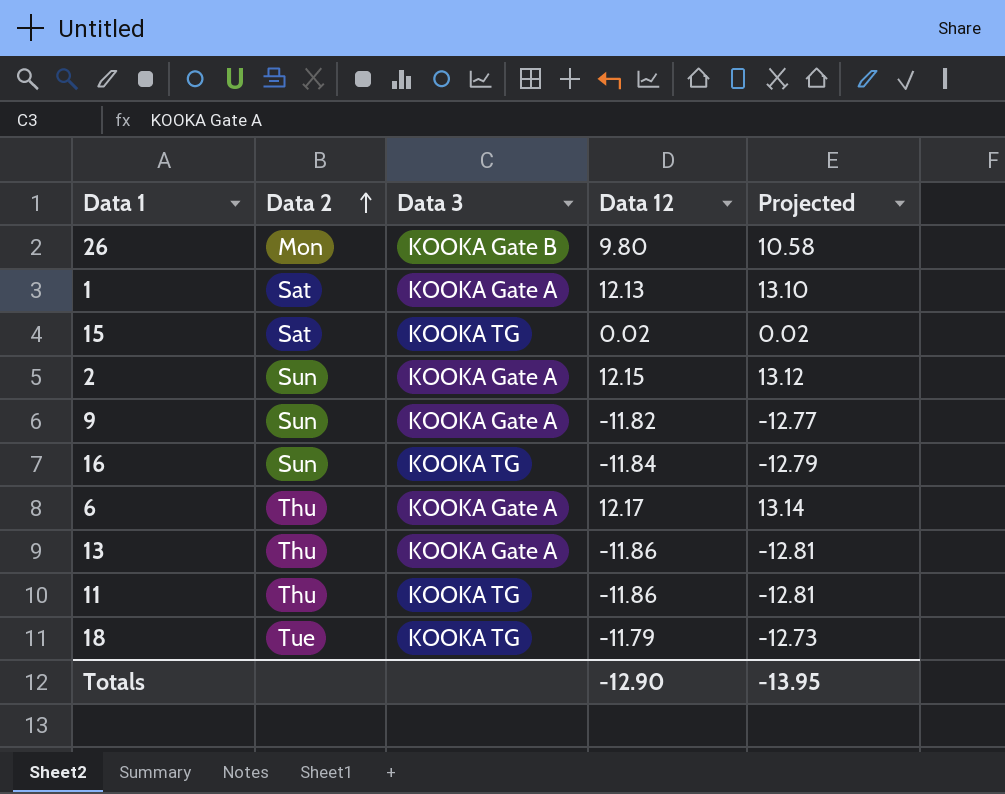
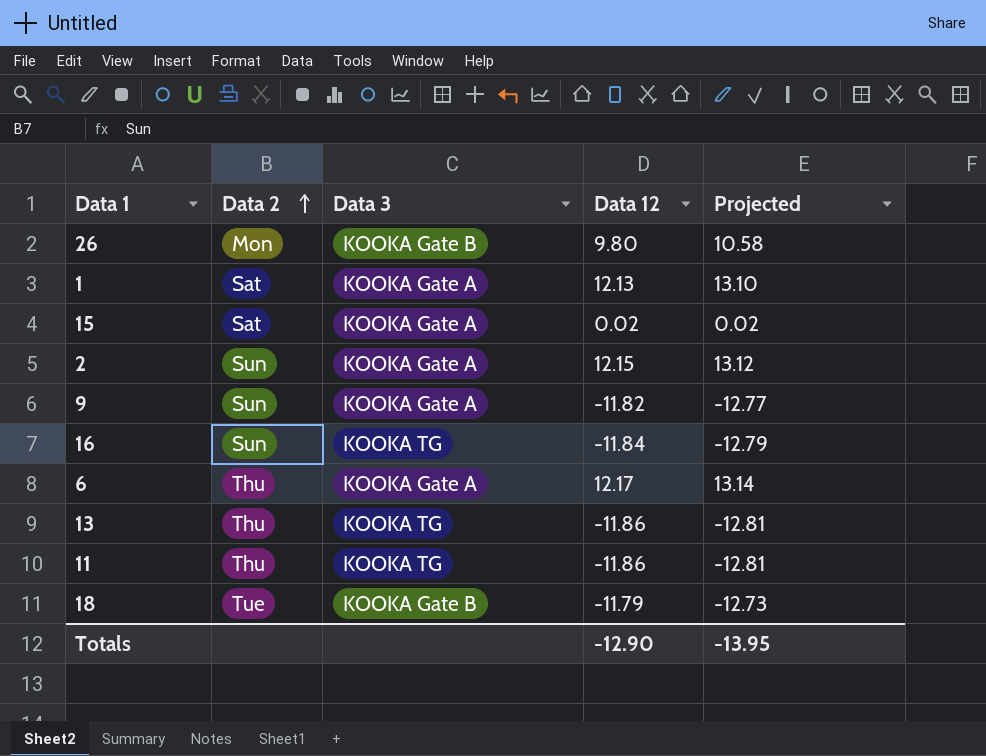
15 | Data 3: KOOKA TG -> KOOKA Gate A
13 | Data 3: KOOKA Gate A -> KOOKA TG
18 | Data 3: KOOKA TG -> KOOKA Gate B

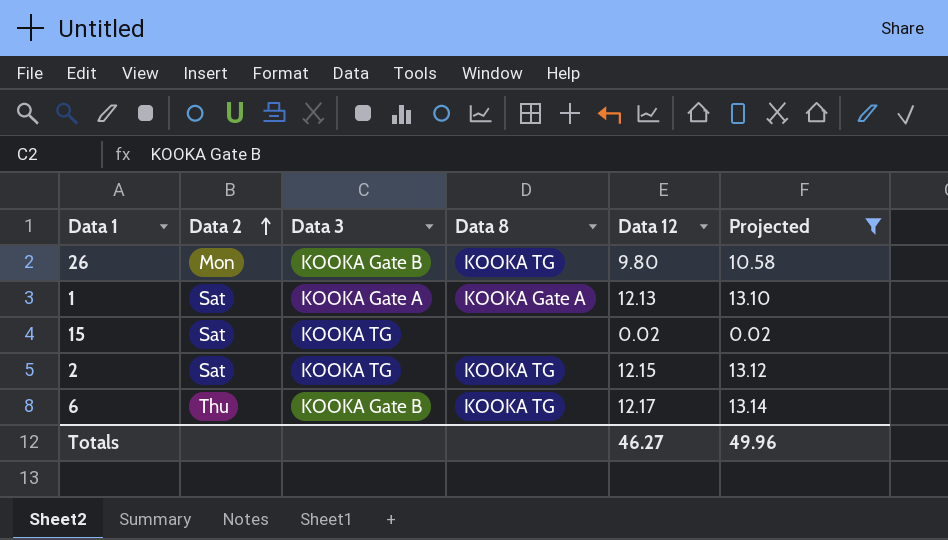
filter: none -> Projected >= 0.02
column Data 8 | position: none -> 4
15 | Data 3: KOOKA Gate A -> KOOKA TG
2 | Data 2: Sun -> Sat
2 | Data 3: KOOKA Gate A -> KOOKA TG
6 | Data 3: KOOKA Gate A -> KOOKA Gate B
Totals | Data 12: -12.90 -> 46.27
Totals | Projected: -13.95 -> 49.96

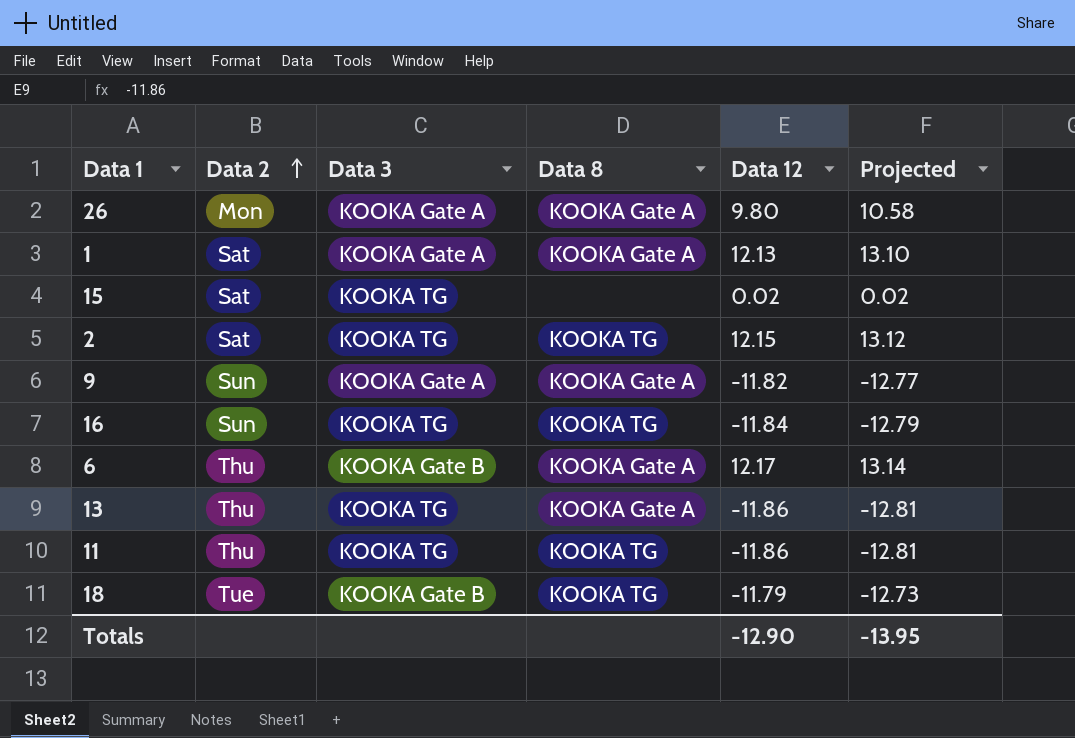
filter: Projected >= 0.02 -> none
26 | Data 3: KOOKA Gate B -> KOOKA Gate A
26 | Data 8: KOOKA TG -> KOOKA Gate A
6 | Data 8: KOOKA TG -> KOOKA Gate A
Totals | Data 12: 46.27 -> -12.90
Totals | Projected: 49.96 -> -13.95

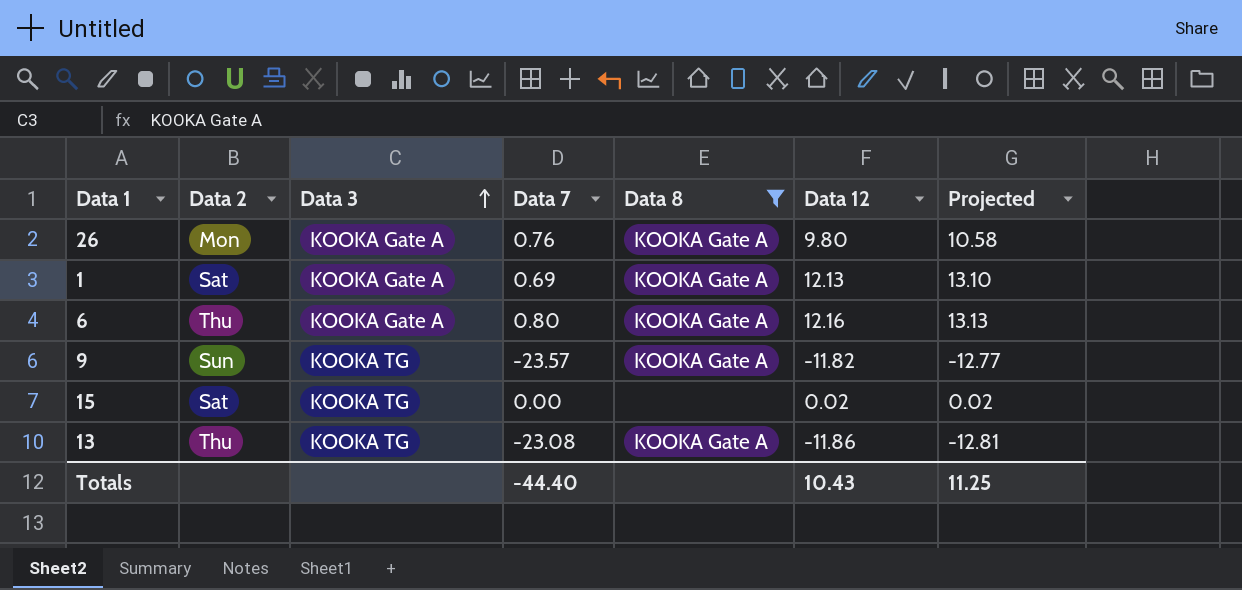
filter: none -> Data 8 != KOOKA TG
row order: Data 2 ascending -> Data 3 ascending
column Data 7 | position: none -> 4
6 | Data 3: KOOKA Gate B -> KOOKA Gate A
6 | Data 12: 12.17 -> 12.16
6 | Projected: 13.14 -> 13.13
9 | Data 3: KOOKA Gate A -> KOOKA TG
Totals | Data 12: -12.90 -> 10.43
Totals | Projected: -13.95 -> 11.25

